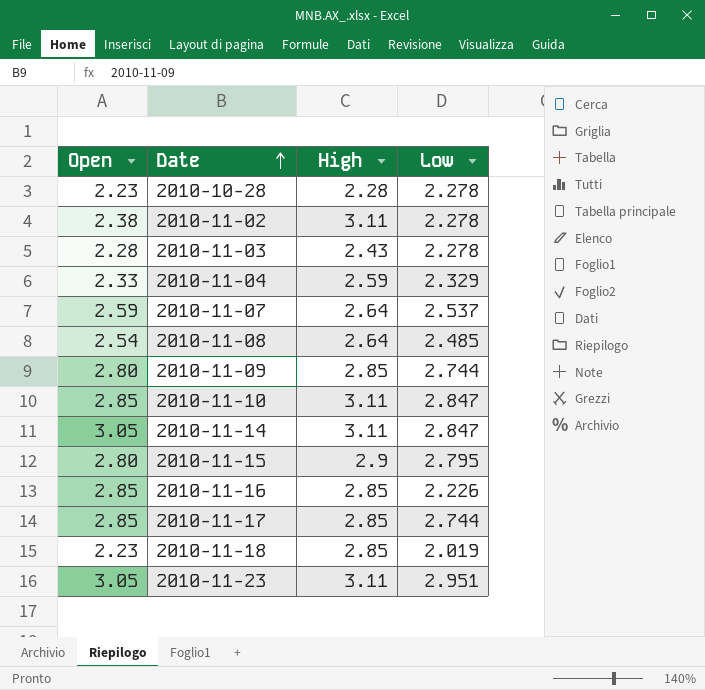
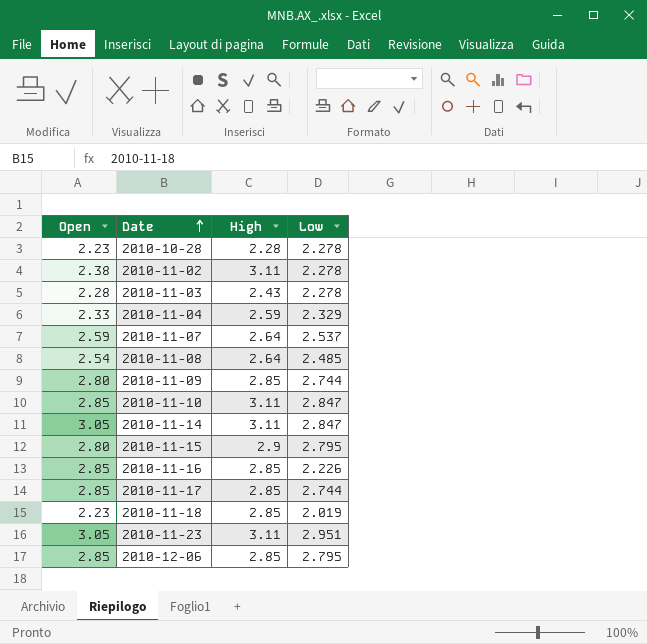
row 2010-12-06: none -> 2.85 | 2.85 | 2.795

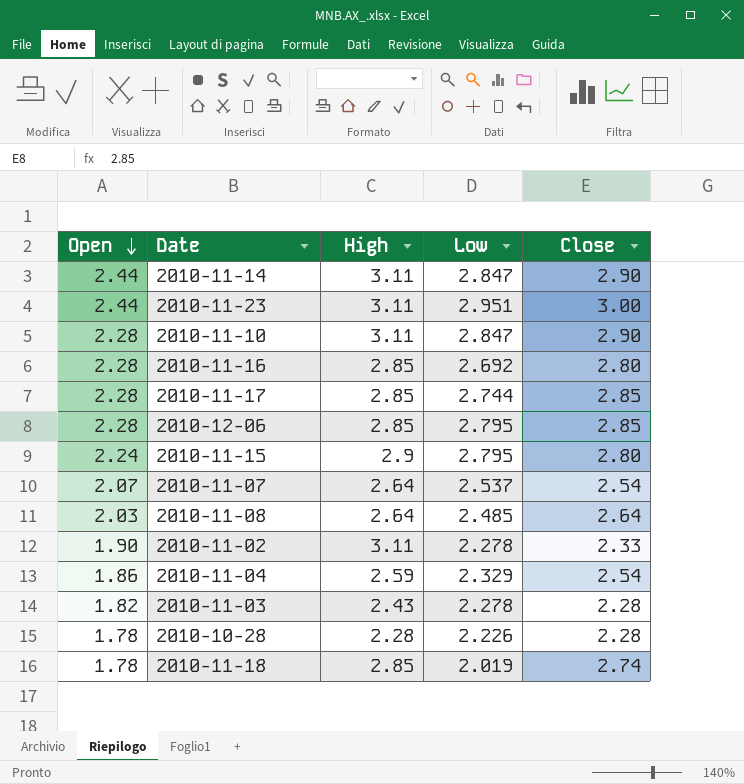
row order: Date ascending -> Open descending
column Close | position: none -> 5
row 2010-11-09: 2.80 | 2.85 | 2.744 -> none
2010-11-14 | Open: 3.05 -> 2.44
2010-11-23 | Open: 3.05 -> 2.44
2010-11-10 | Open: 2.85 -> 2.28
2010-11-16 | Open: 2.85 -> 2.28
2010-11-16 | Low: 2.226 -> 2.692
2010-11-17 | Open: 2.85 -> 2.28
2010-12-06 | Open: 2.85 -> 2.28
2010-11-15 | Open: 2.80 -> 2.24
2010-11-07 | Open: 2.59 -> 2.07
2010-11-08 | Open: 2.54 -> 2.03
2010-11-02 | Open: 2.38 -> 1.90
2010-11-04 | Open: 2.33 -> 1.86
2010-11-03 | Open: 2.28 -> 1.82
2010-10-28 | Open: 2.23 -> 1.78
2010-10-28 | Low: 2.278 -> 2.226
2010-11-18 | Open: 2.23 -> 1.78

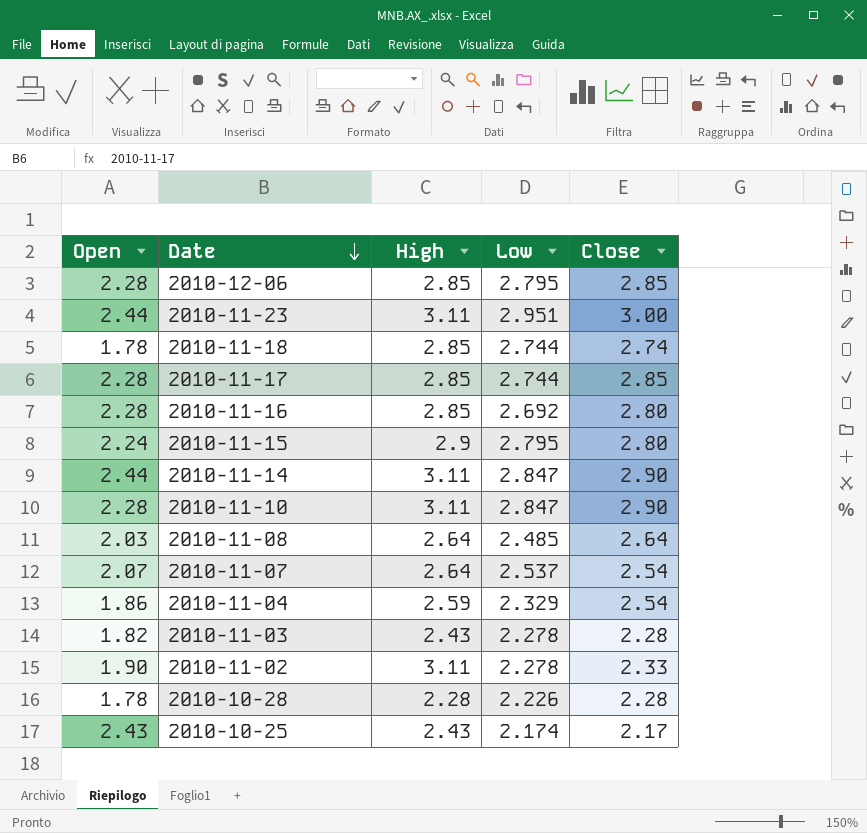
row order: Open descending -> Date descending
2010-11-18 | Low: 2.019 -> 2.744
row 2010-10-25: none -> 2.43 | 2.43 | 2.174 | 2.17

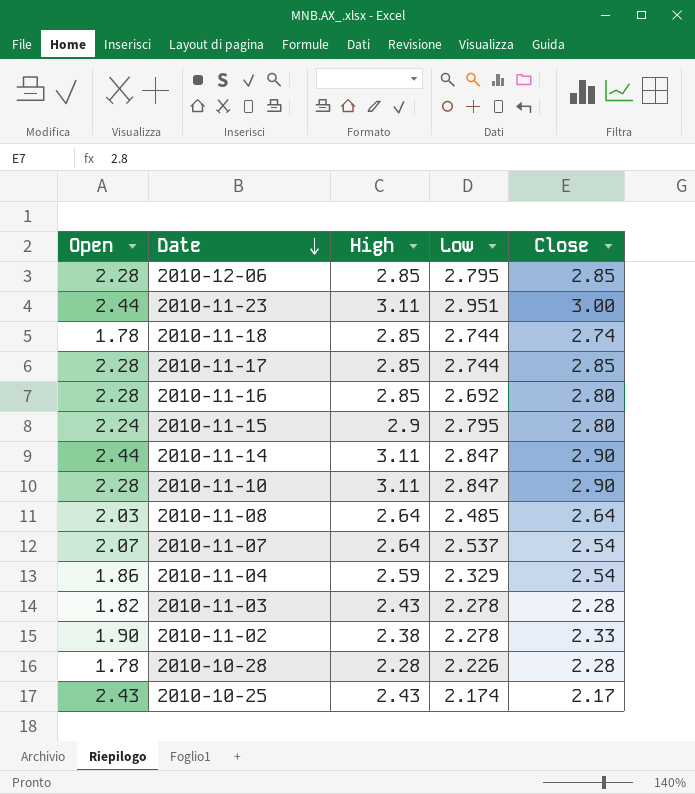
2010-11-02 | High: 3.11 -> 2.38

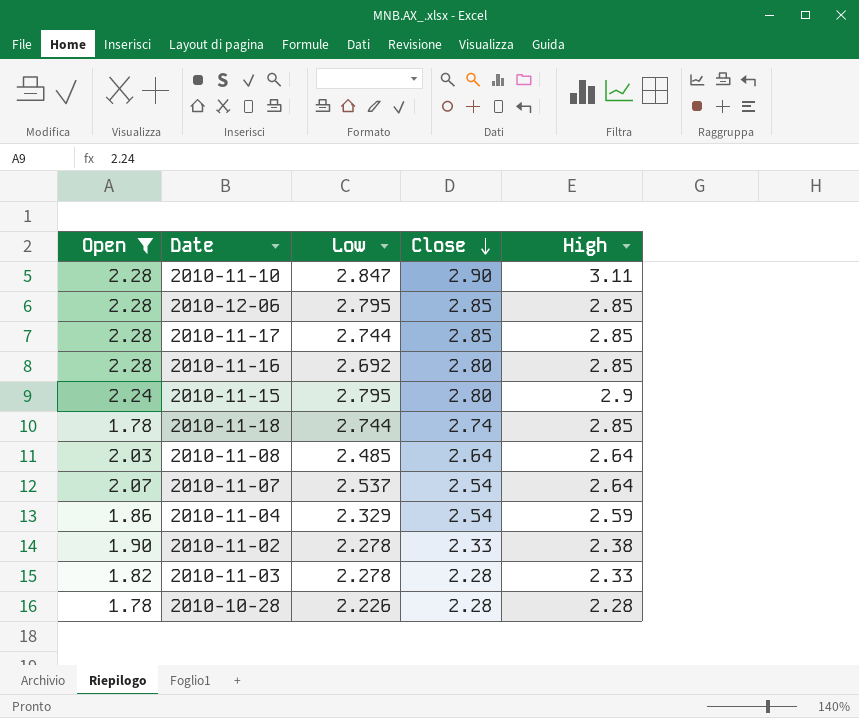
filter: none -> Open <= 2.28
row order: Date descending -> Close descending
column High | position: 3 -> 5
2010-11-03 | High: 2.43 -> 2.33

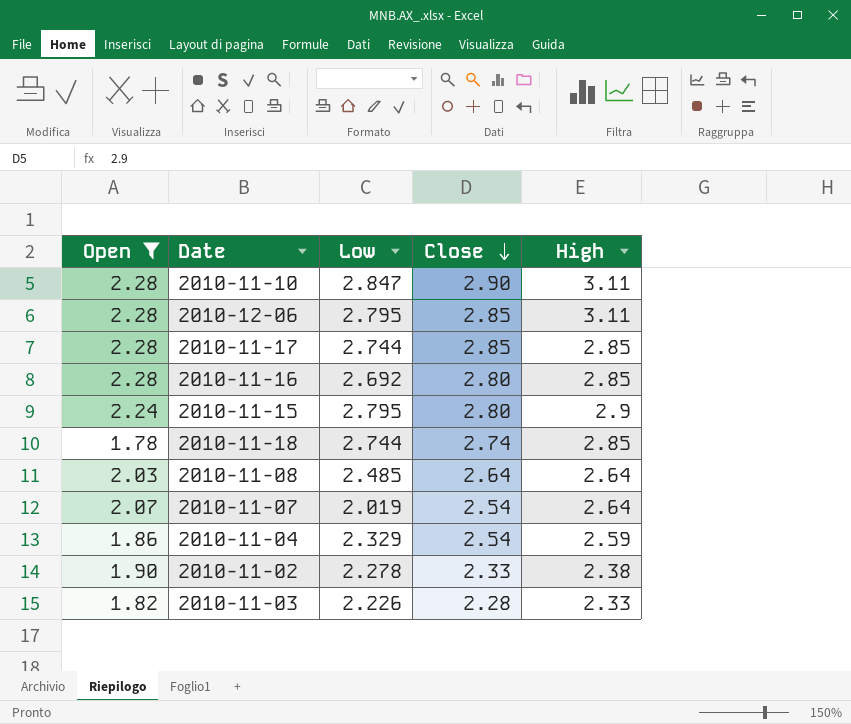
row 2010-10-28: 1.78 | 2.226 | 2.28 | 2.28 -> none
2010-12-06 | High: 2.85 -> 3.11
2010-11-07 | Low: 2.537 -> 2.019
2010-11-03 | Low: 2.278 -> 2.226

